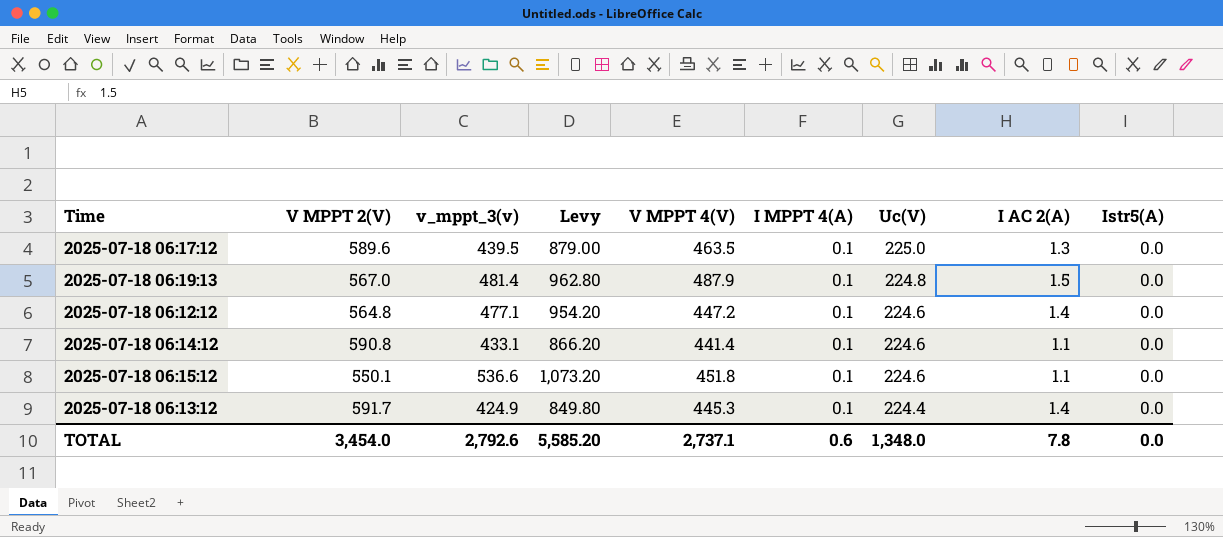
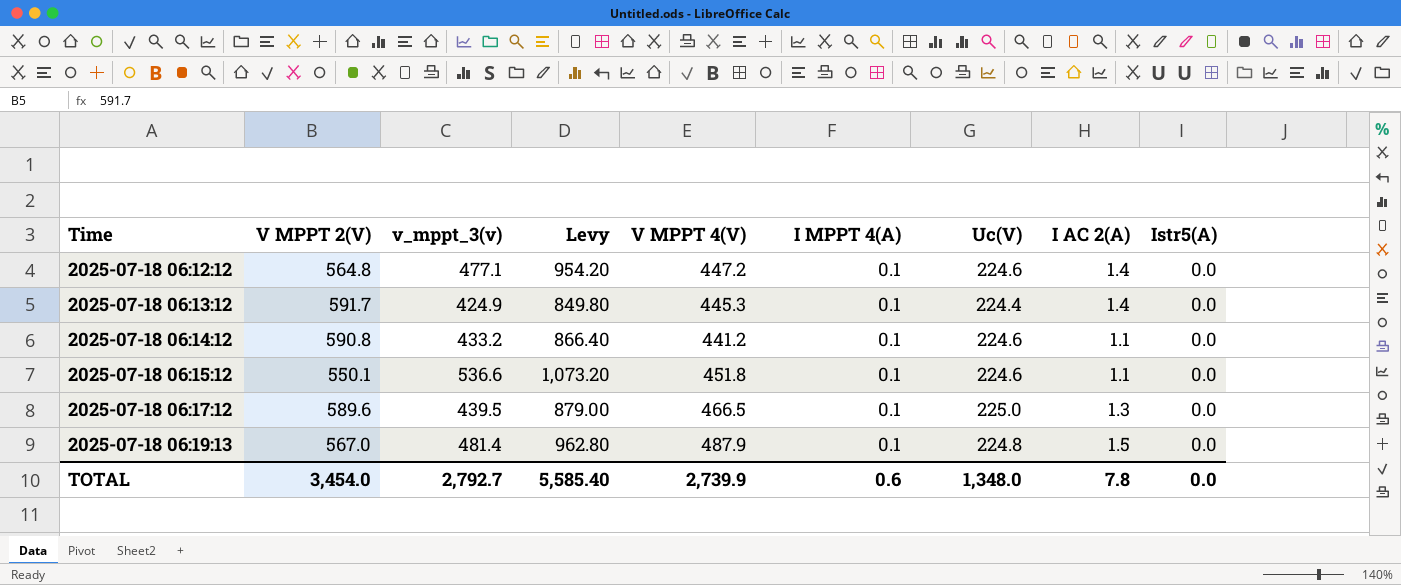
row order: Uc(V) descending -> Time ascending
2025-07-18 06:14:12 | v_mppt_3(v): 433.1 -> 433.2
2025-07-18 06:14:12 | Levy: 866.20 -> 866.40
2025-07-18 06:14:12 | V MPPT 4(V): 441.4 -> 441.2
2025-07-18 06:17:12 | V MPPT 4(V): 463.5 -> 466.5
TOTAL | v_mppt_3(v): 2,792.6 -> 2,792.7
TOTAL | Levy: 5,585.20 -> 5,585.40
TOTAL | V MPPT 4(V): 2,737.1 -> 2,739.9

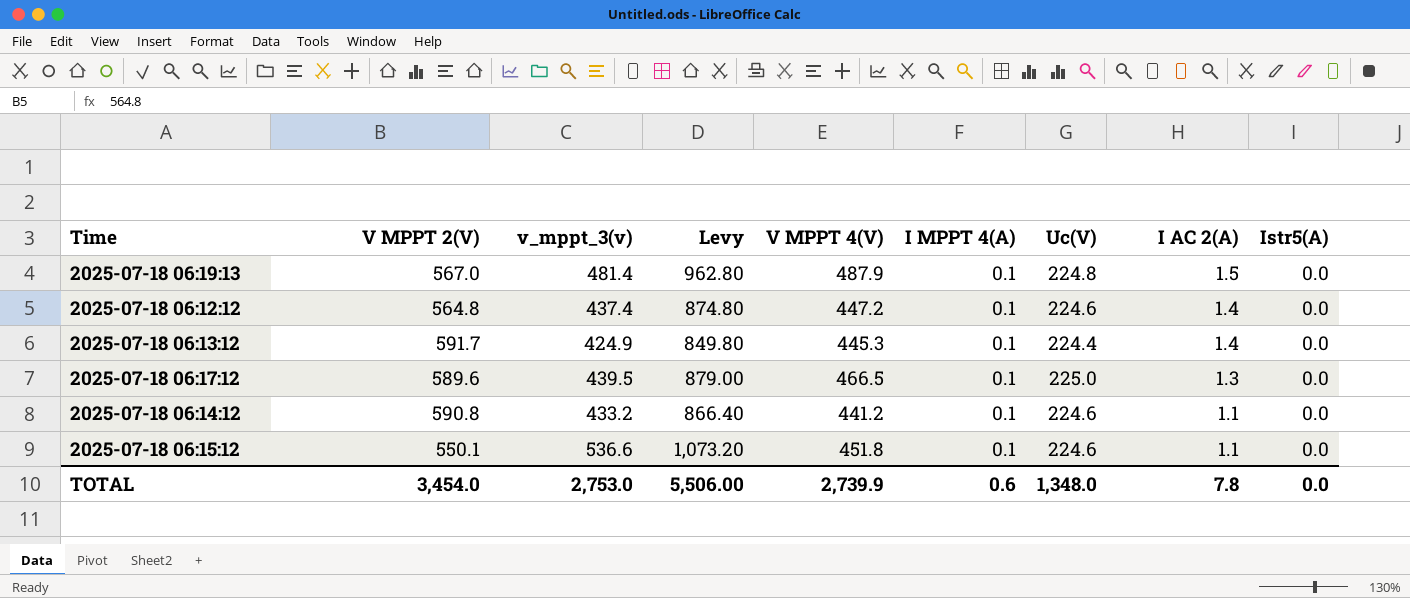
row order: Time ascending -> I AC 2(A) descending
2025-07-18 06:12:12 | v_mppt_3(v): 477.1 -> 437.4
2025-07-18 06:12:12 | Levy: 954.20 -> 874.80
TOTAL | v_mppt_3(v): 2,792.7 -> 2,753.0
TOTAL | Levy: 5,585.40 -> 5,506.00

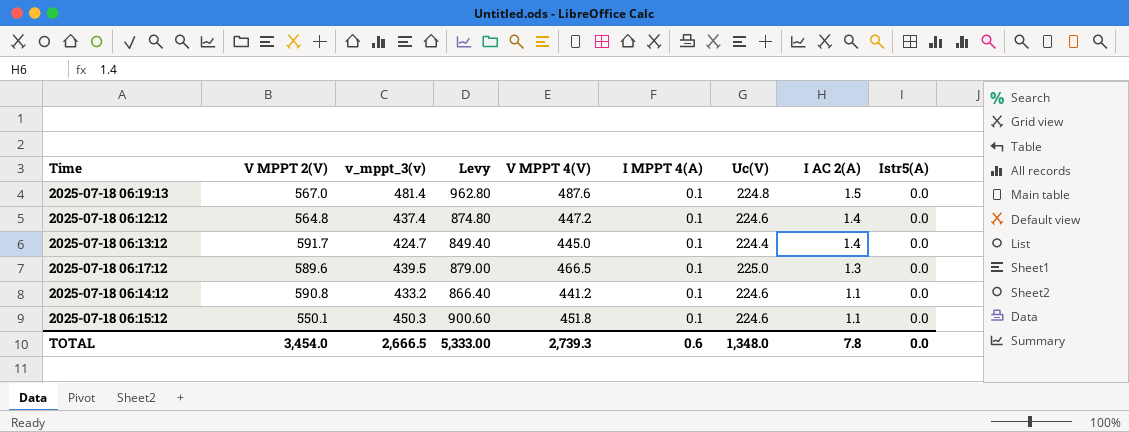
2025-07-18 06:19:13 | V MPPT 4(V): 487.9 -> 487.6
2025-07-18 06:13:12 | v_mppt_3(v): 424.9 -> 424.7
2025-07-18 06:13:12 | Levy: 849.80 -> 849.40
2025-07-18 06:13:12 | V MPPT 4(V): 445.3 -> 445.0
2025-07-18 06:15:12 | v_mppt_3(v): 536.6 -> 450.3
2025-07-18 06:15:12 | Levy: 1,073.20 -> 900.60
TOTAL | v_mppt_3(v): 2,753.0 -> 2,666.5
TOTAL | Levy: 5,506.00 -> 5,333.00
TOTAL | V MPPT 4(V): 2,739.9 -> 2,739.3

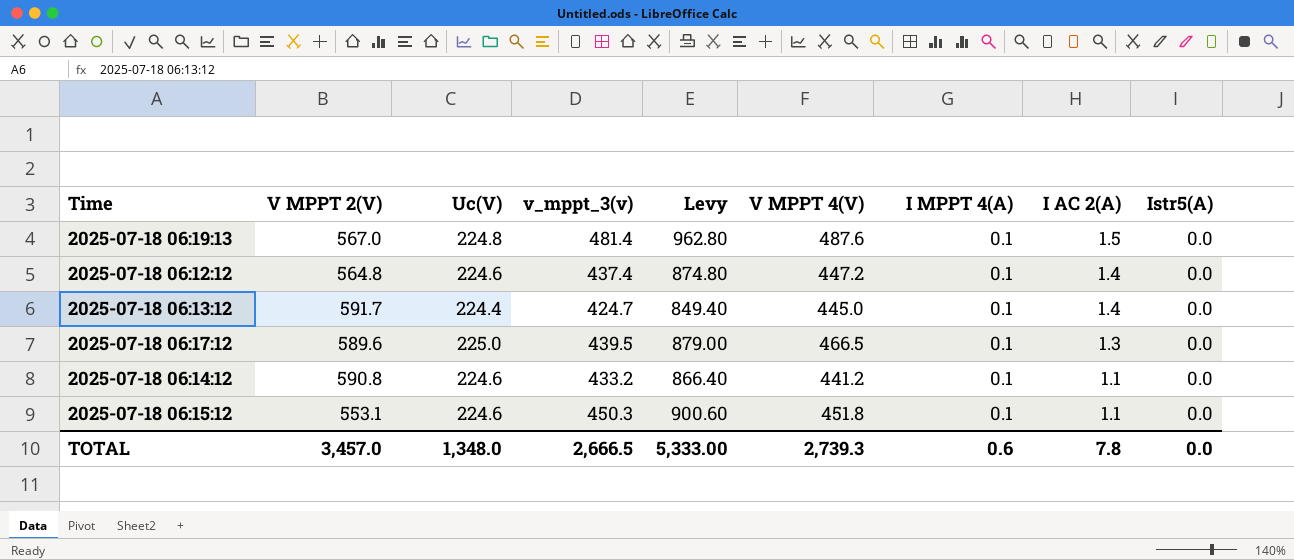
column Uc(V) | position: 7 -> 3
2025-07-18 06:15:12 | V MPPT 2(V): 550.1 -> 553.1
TOTAL | V MPPT 2(V): 3,454.0 -> 3,457.0

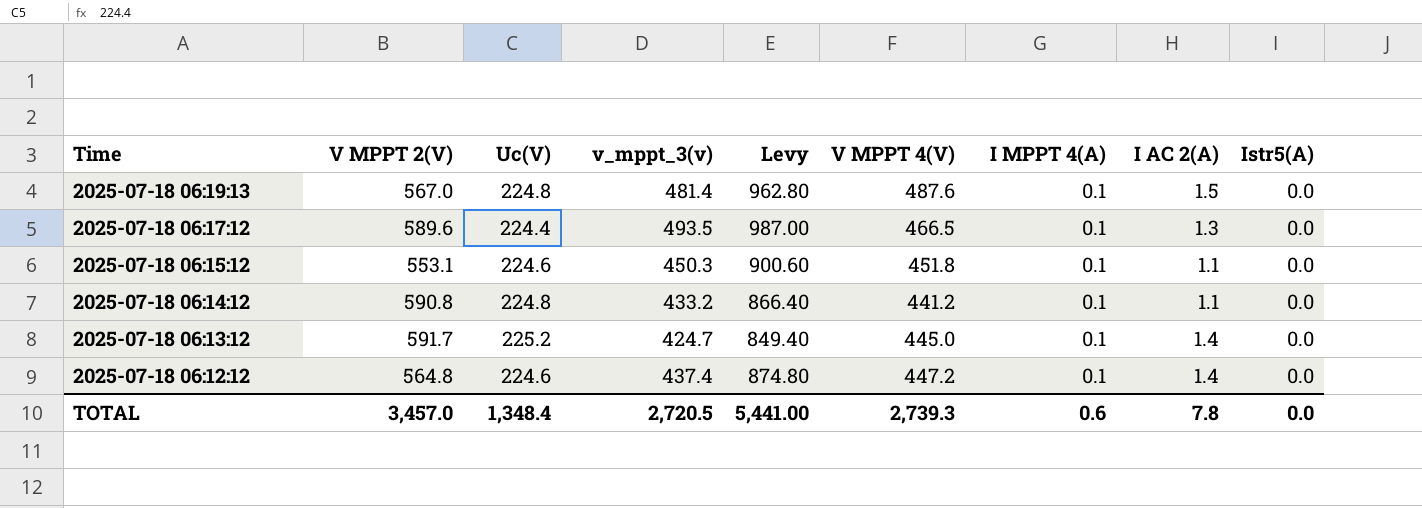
row order: I AC 2(A) descending -> Time descending
2025-07-18 06:17:12 | Uc(V): 225.0 -> 224.4
2025-07-18 06:17:12 | v_mppt_3(v): 439.5 -> 493.5
2025-07-18 06:17:12 | Levy: 879.00 -> 987.00
2025-07-18 06:14:12 | Uc(V): 224.6 -> 224.8
2025-07-18 06:13:12 | Uc(V): 224.4 -> 225.2
TOTAL | Uc(V): 1,348.0 -> 1,348.4
TOTAL | v_mppt_3(v): 2,666.5 -> 2,720.5
TOTAL | Levy: 5,333.00 -> 5,441.00

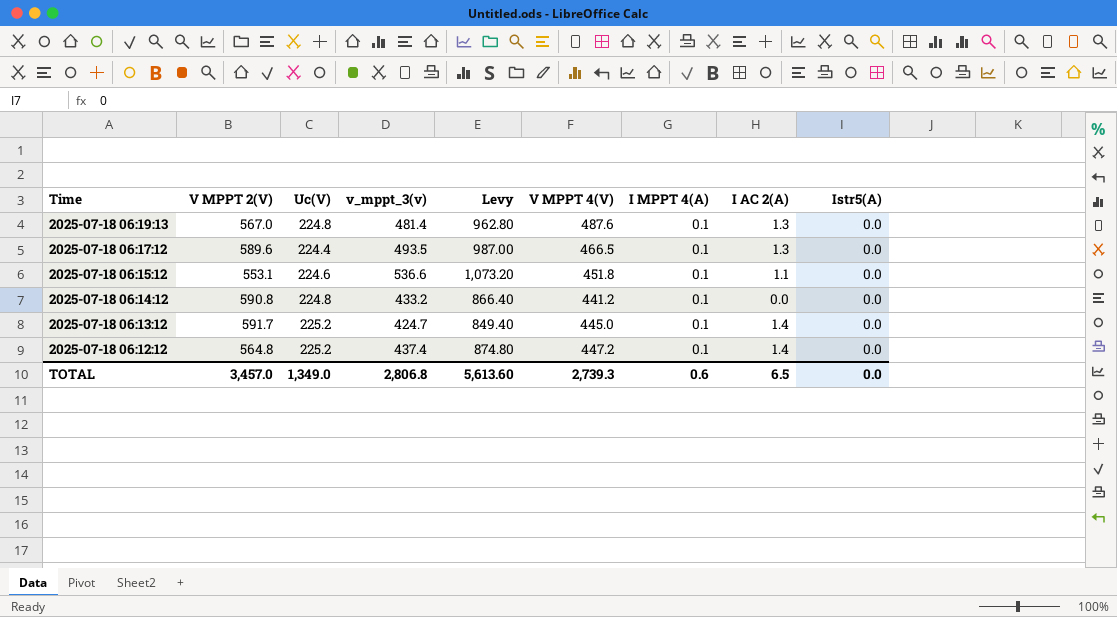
2025-07-18 06:19:13 | I AC 2(A): 1.5 -> 1.3
2025-07-18 06:15:12 | v_mppt_3(v): 450.3 -> 536.6
2025-07-18 06:15:12 | Levy: 900.60 -> 1,073.20
2025-07-18 06:14:12 | I AC 2(A): 1.1 -> 0.0
2025-07-18 06:12:12 | Uc(V): 224.6 -> 225.2
TOTAL | Uc(V): 1,348.4 -> 1,349.0
TOTAL | v_mppt_3(v): 2,720.5 -> 2,806.8
TOTAL | Levy: 5,441.00 -> 5,613.60
TOTAL | I AC 2(A): 7.8 -> 6.5

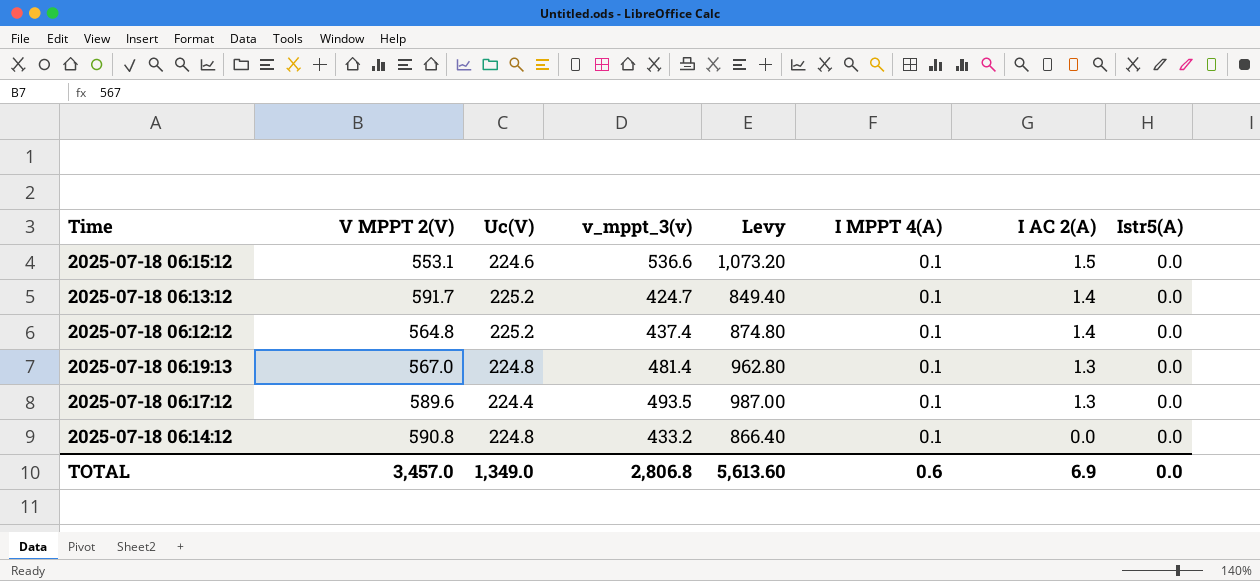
row order: Time descending -> I AC 2(A) descending
column V MPPT 4(V) | position: 6 -> none
2025-07-18 06:15:12 | I AC 2(A): 1.1 -> 1.5
TOTAL | I AC 2(A): 6.5 -> 6.9

